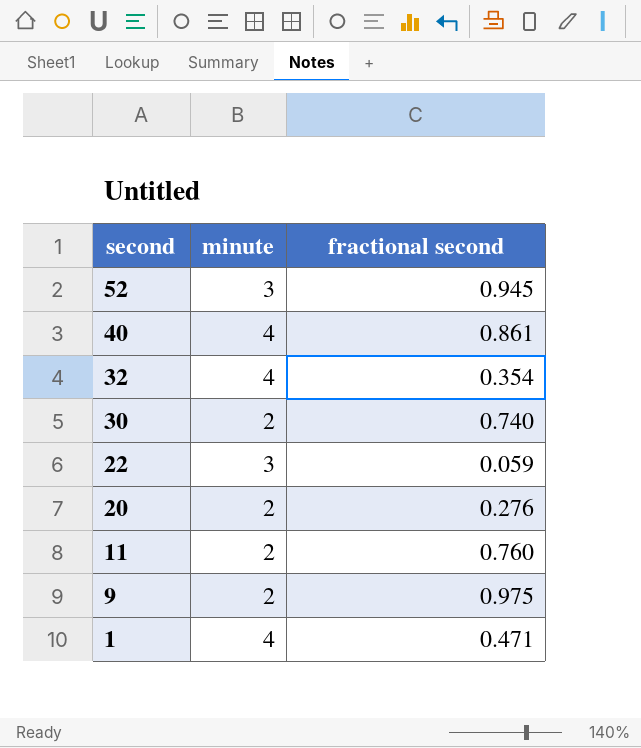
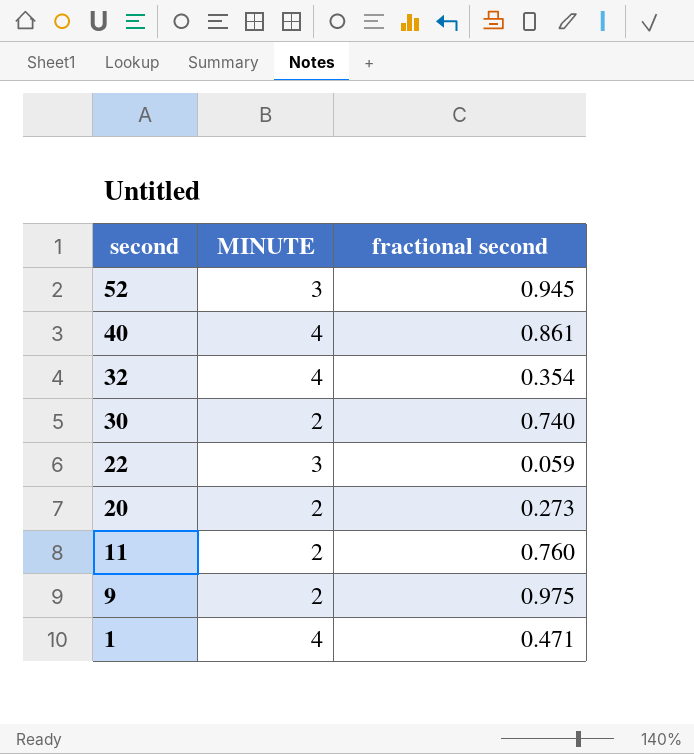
column name: minute -> MINUTE
20 | fractional second: 0.276 -> 0.273

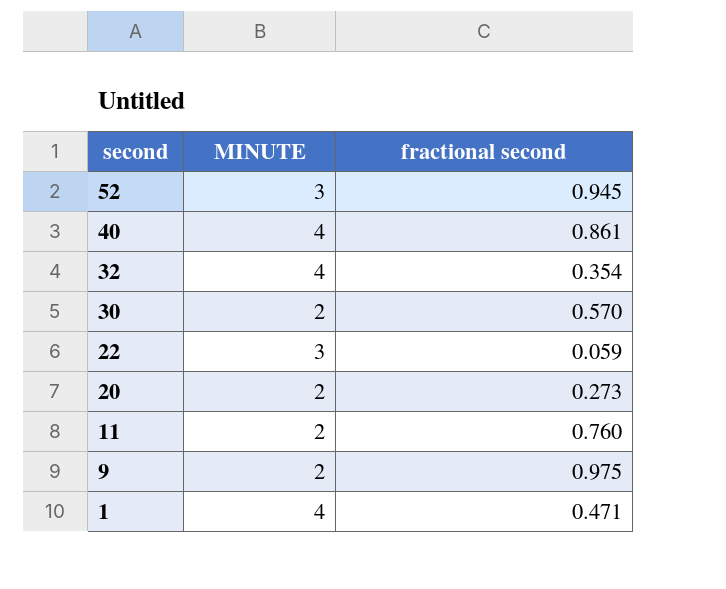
30 | fractional second: 0.740 -> 0.570

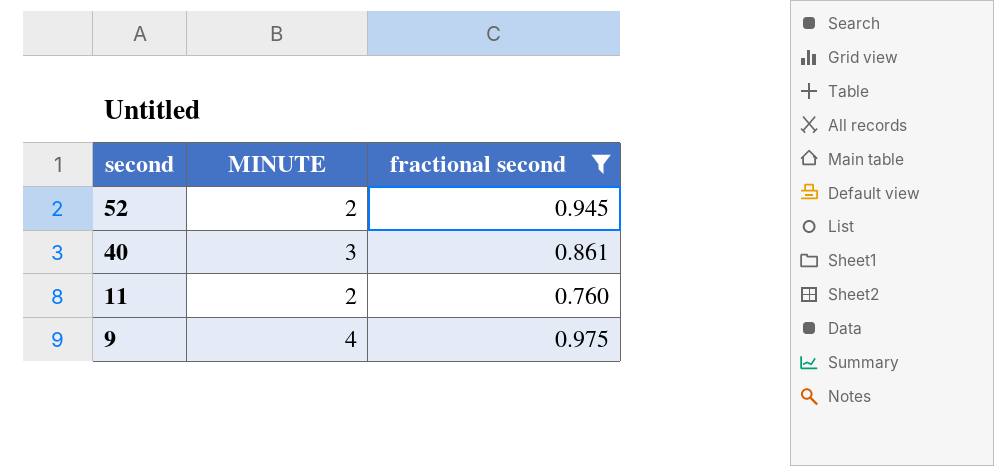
filter: none -> fractional second >= 0.760
52 | MINUTE: 3 -> 2
40 | MINUTE: 4 -> 3
9 | MINUTE: 2 -> 4

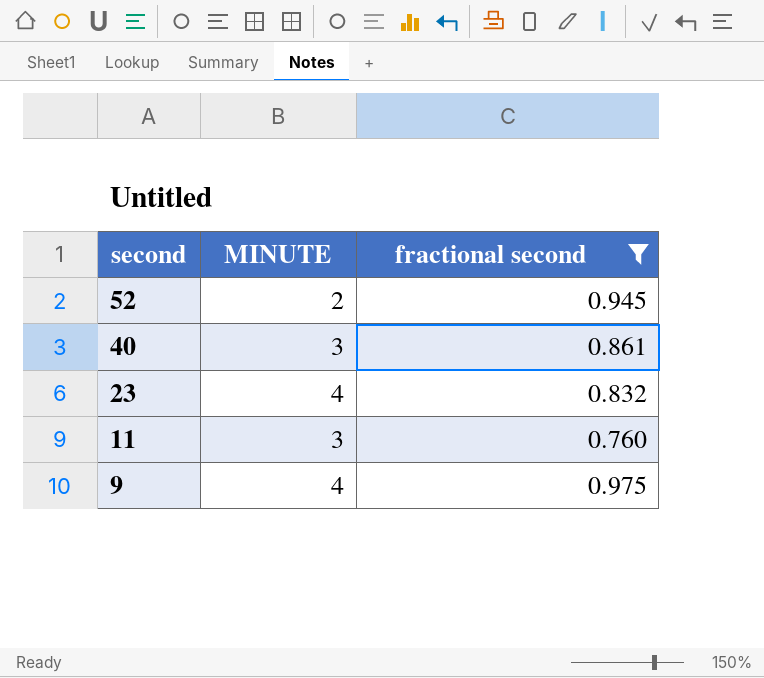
row 23: none -> 4 | 0.832
11 | MINUTE: 2 -> 3

